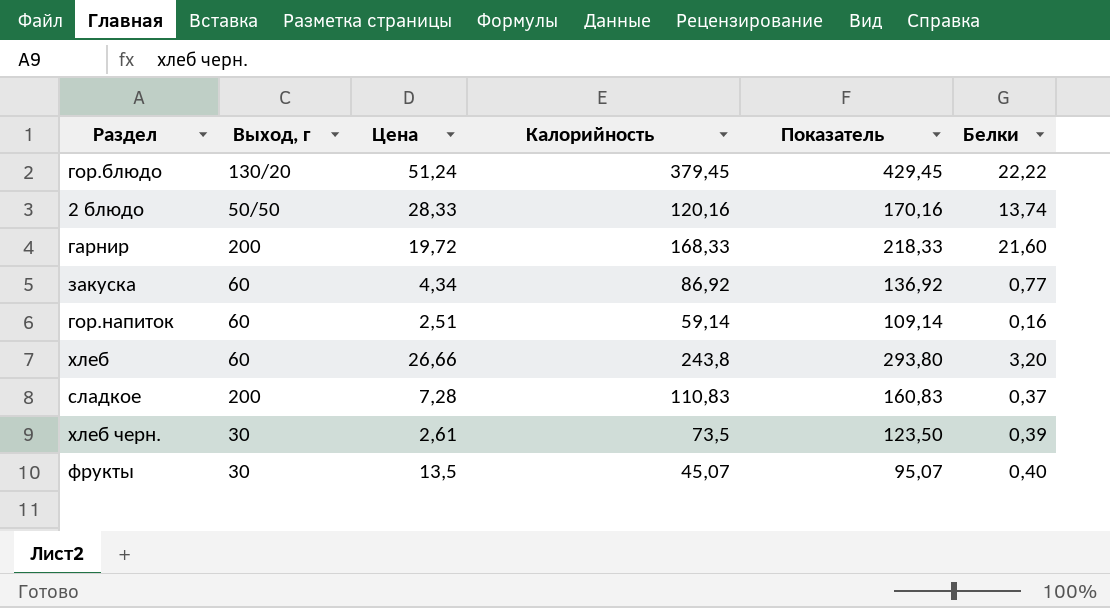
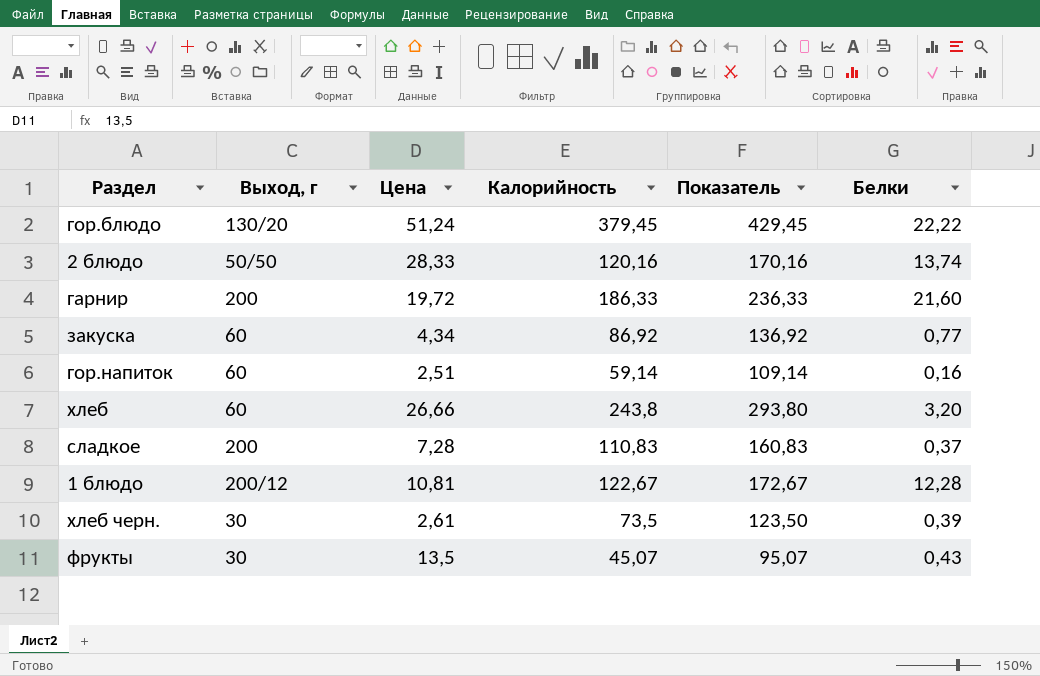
гарнир | Калорийность: 168,33 -> 186,33
гарнир | Показатель: 218,33 -> 236,33
row 1 блюдо: none -> 200/12 | 10,81 | 122,67 | 172,67 | 12,28
фрукты | Белки: 0,40 -> 0,43

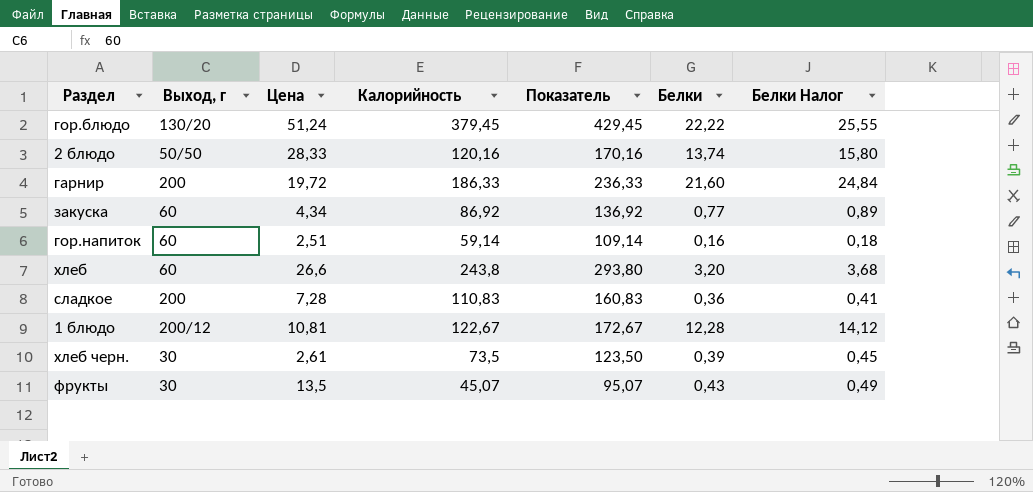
column Белки Налог | formula: none -> [Белки] * 1,15
хлеб | Цена: 26,66 -> 26,6
сладкое | Белки: 0,37 -> 0,36

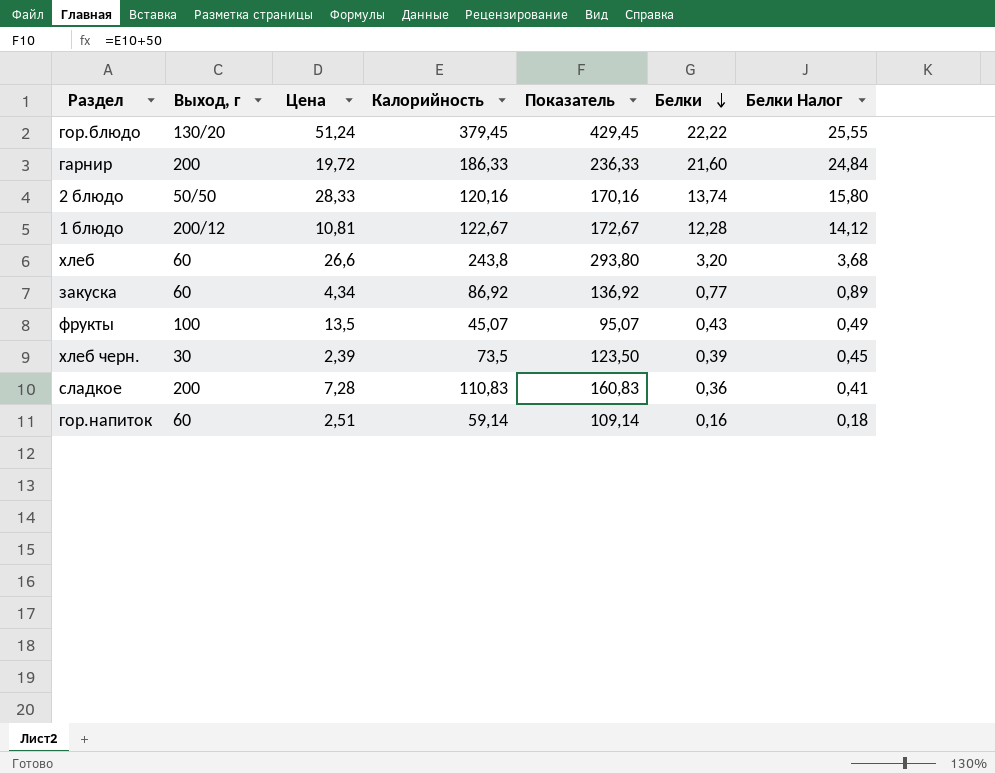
row order: none -> Белки descending
фрукты | Выход, г: 30 -> 100
хлеб черн. | Цена: 2,61 -> 2,39

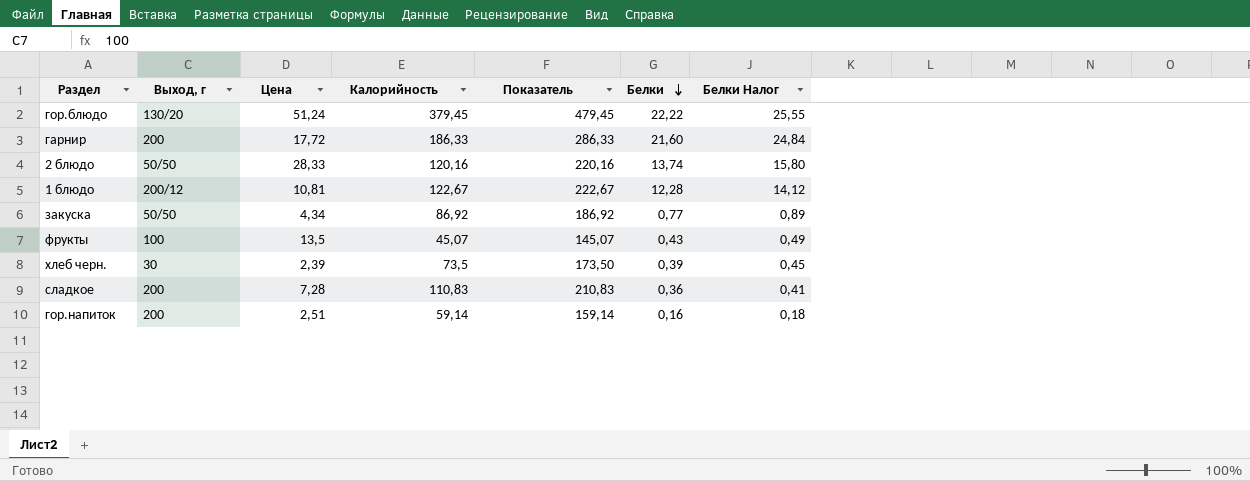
column Показатель | formula: [Калорийность] + 50 -> [Калорийность] + 100
row хлеб: 60 | 26,6 | 243,8 | 293,80 | 3,20 | 3,68 -> none
гарнир | Цена: 19,72 -> 17,72
закуска | Выход, г: 60 -> 50/50
гор.напиток | Выход, г: 60 -> 200

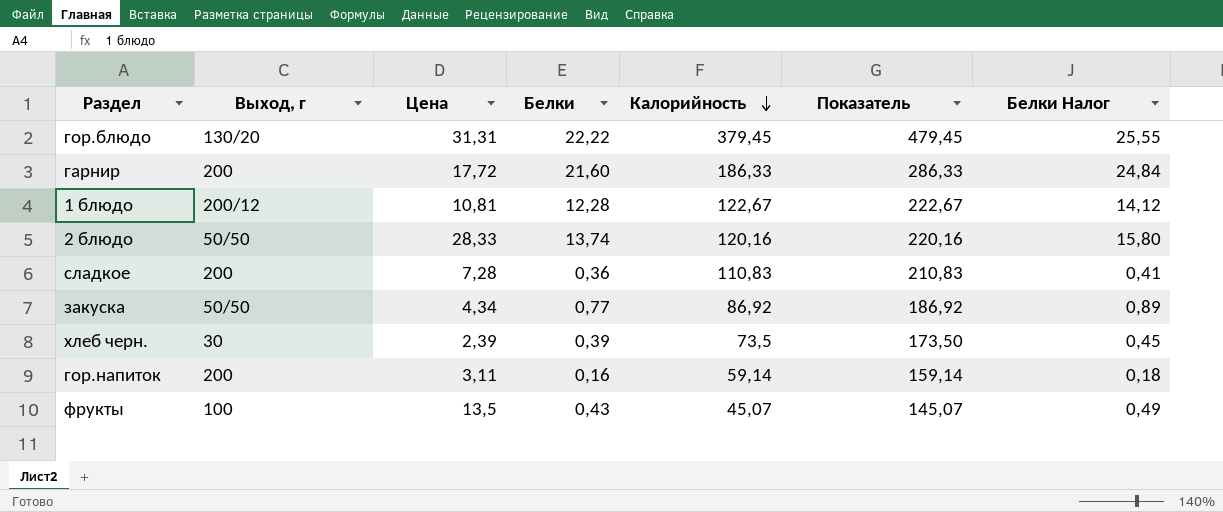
row order: Белки descending -> Калорийность descending
column Белки | position: 6 -> 4
гор.блюдо | Цена: 51,24 -> 31,31
гор.напиток | Цена: 2,51 -> 3,11

